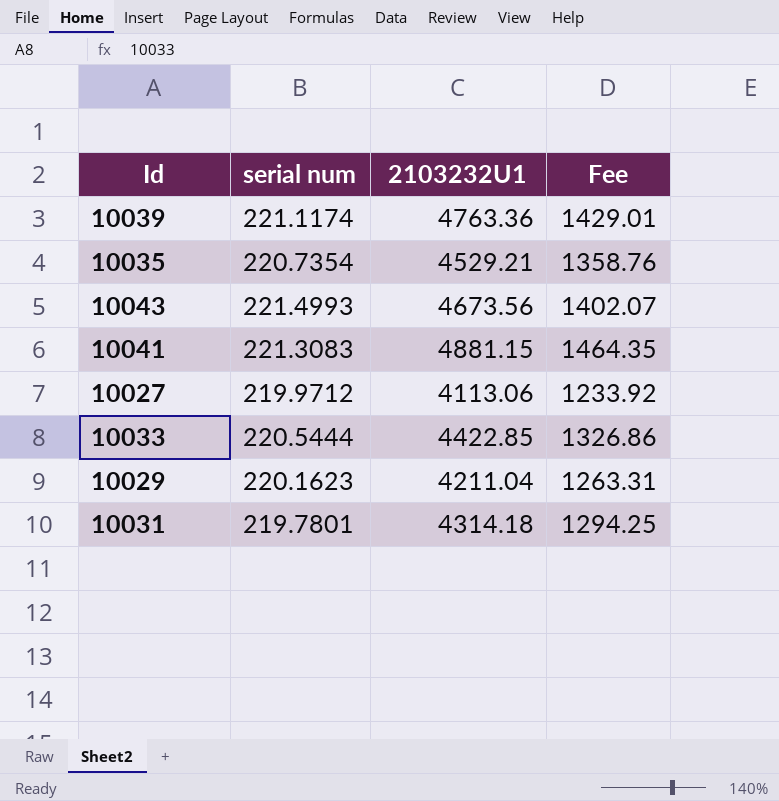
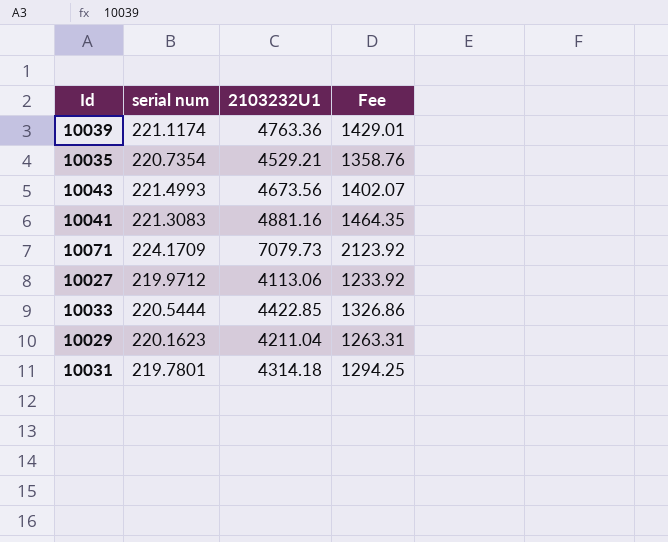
10041 | 2103232U1: 4881.15 -> 4881.16
row 10071: none -> 224.1709 | 7079.73 | 2123.92

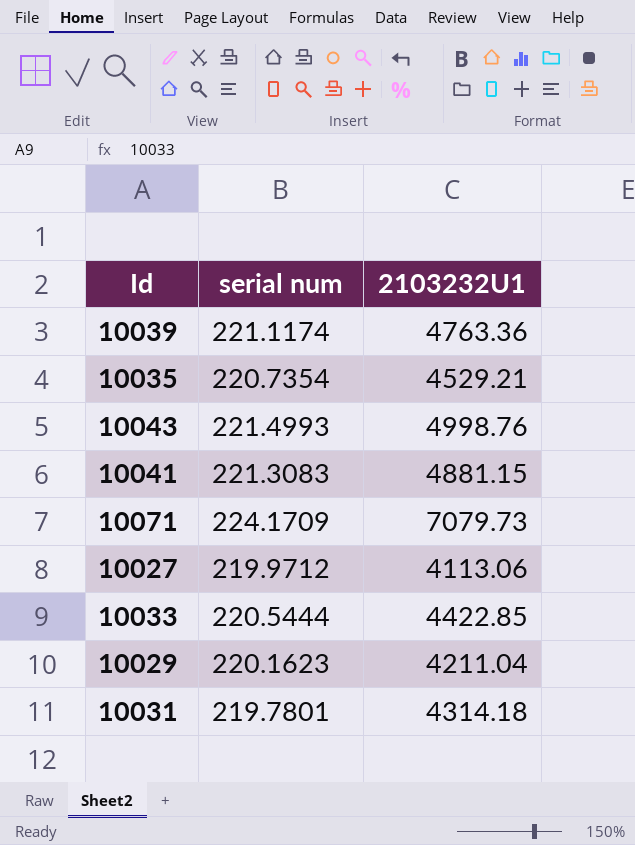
column Fee | formula: [2103232U1] * 0.3 -> none
10043 | 2103232U1: 4673.56 -> 4998.76
10041 | 2103232U1: 4881.16 -> 4881.15

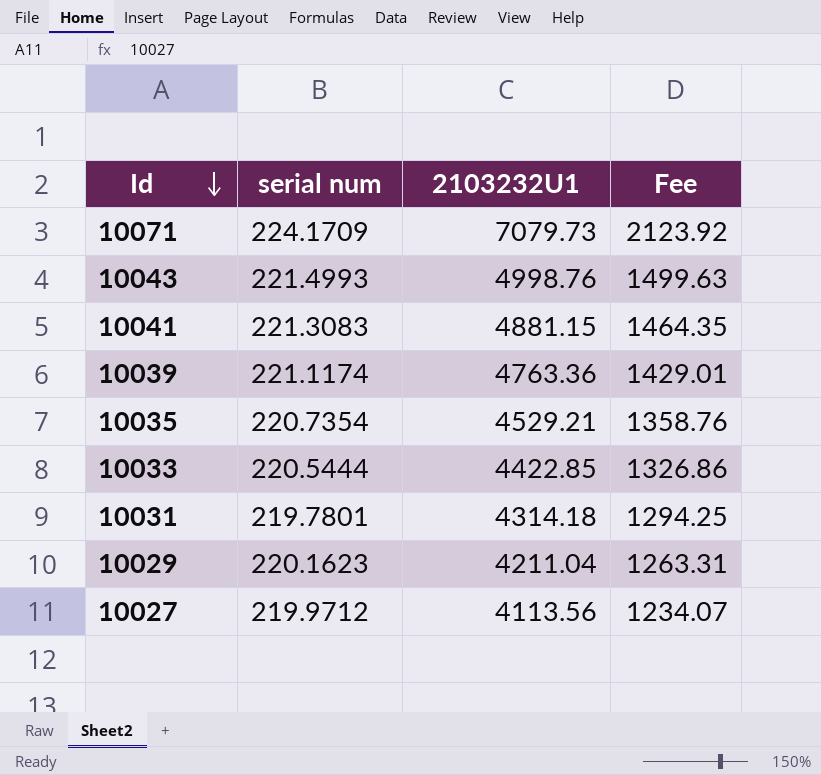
row order: none -> Id descending
column Fee | formula: none -> [2103232U1] * 0.3
10027 | 2103232U1: 4113.06 -> 4113.56

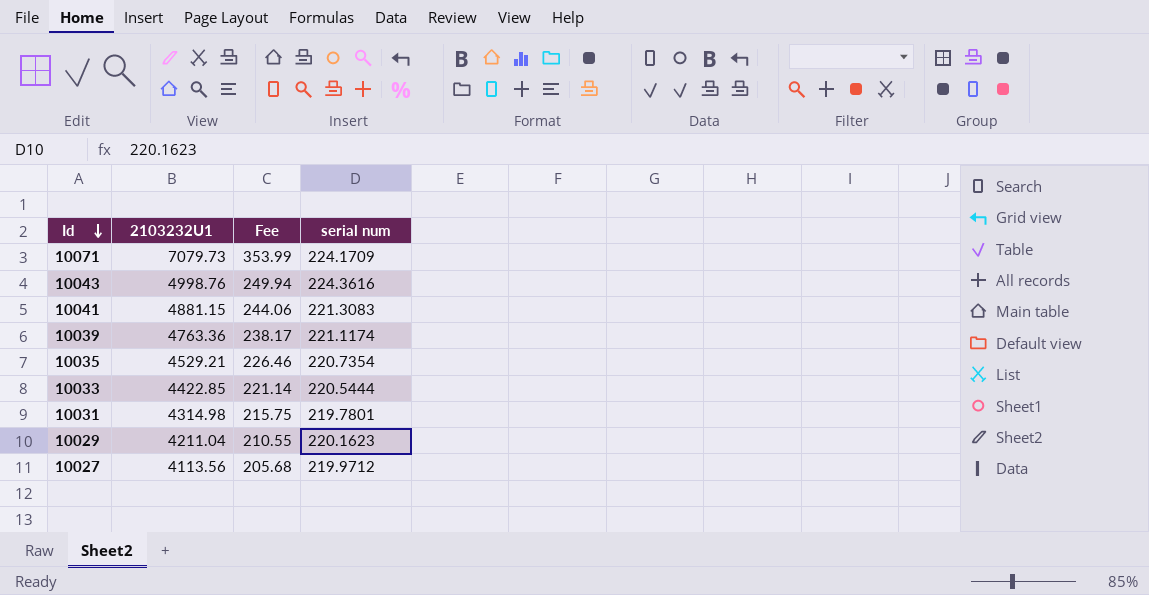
column Fee | formula: [2103232U1] * 0.3 -> [2103232U1] * 0.05
column serial num | position: 2 -> 4
10043 | serial num: 221.4993 -> 224.3616
10031 | 2103232U1: 4314.18 -> 4314.98

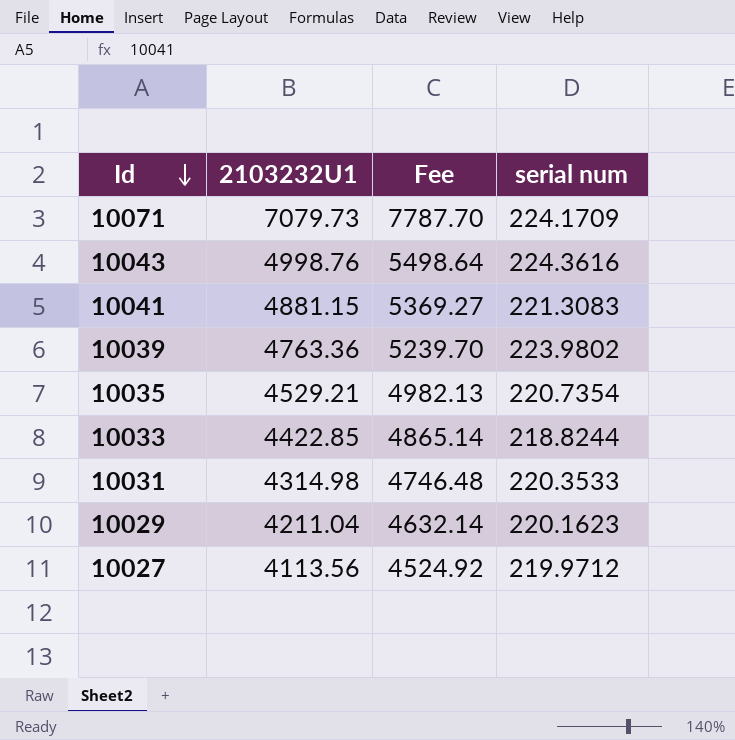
column Fee | formula: [2103232U1] * 0.05 -> [2103232U1] * 1.1
10039 | serial num: 221.1174 -> 223.9802
10033 | serial num: 220.5444 -> 218.8244
10031 | serial num: 219.7801 -> 220.3533

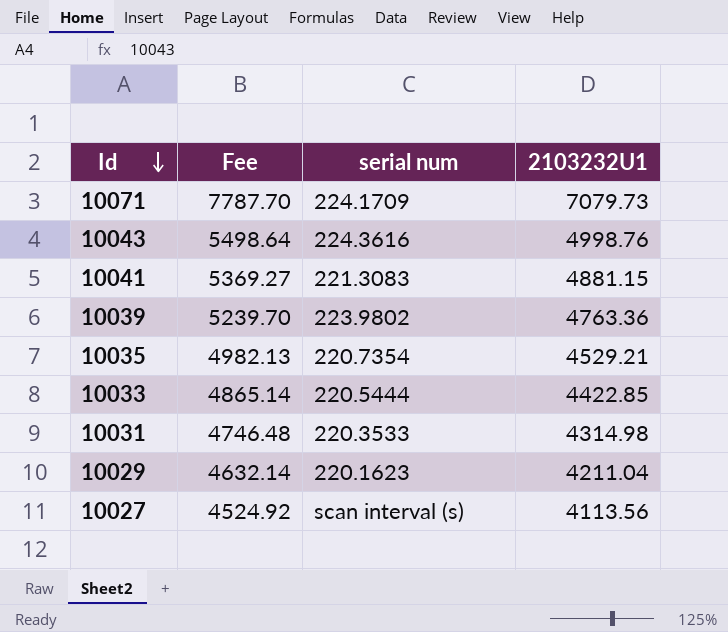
column 2103232U1 | position: 2 -> 4
10033 | serial num: 218.8244 -> 220.5444
10027 | serial num: 219.9712 -> scan interval (s)

